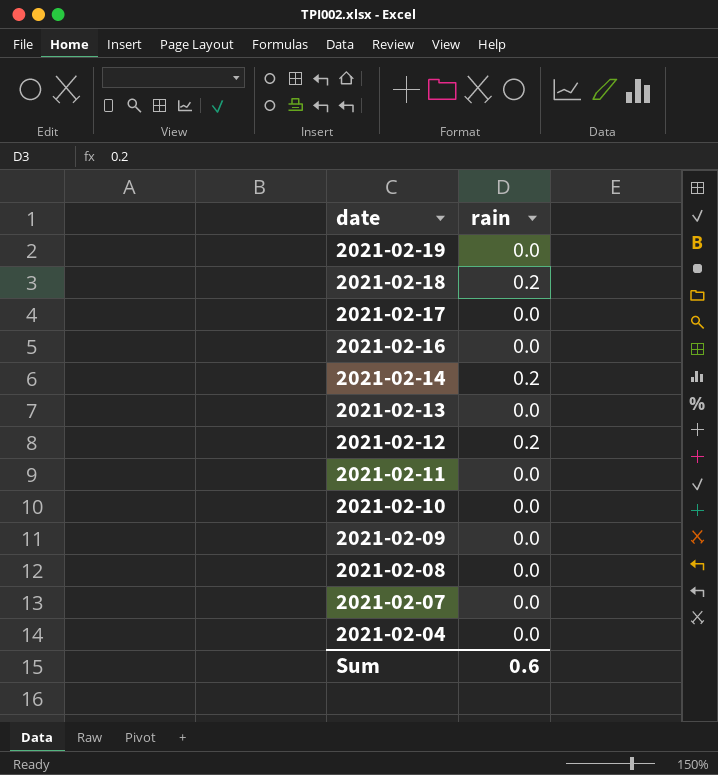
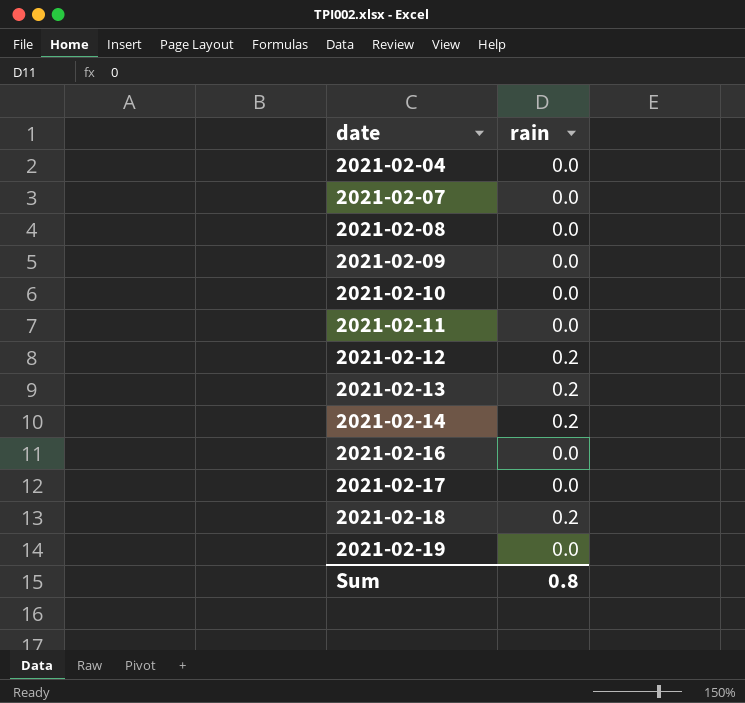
row order: date descending -> date ascending
2021-02-13 | rain: 0.0 -> 0.2
Sum | rain: 0.6 -> 0.8

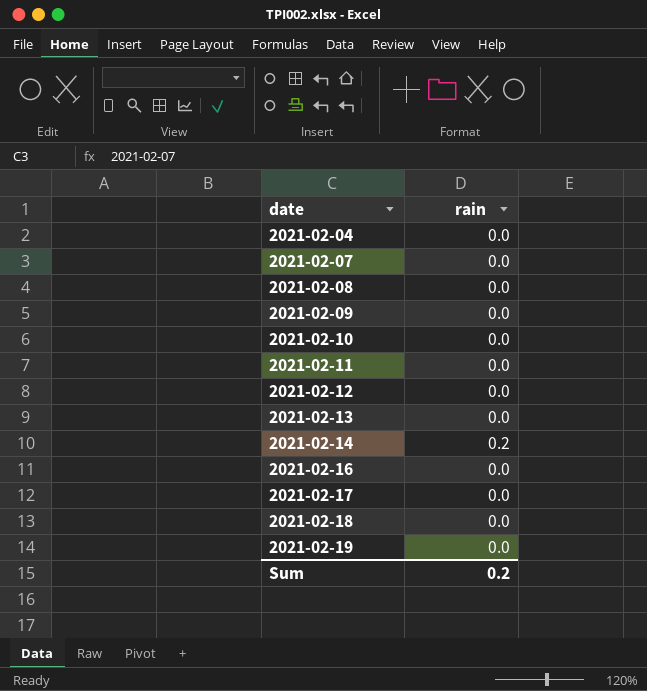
2021-02-12 | rain: 0.2 -> 0.0
2021-02-13 | rain: 0.2 -> 0.0
2021-02-18 | rain: 0.2 -> 0.0
Sum | rain: 0.8 -> 0.2

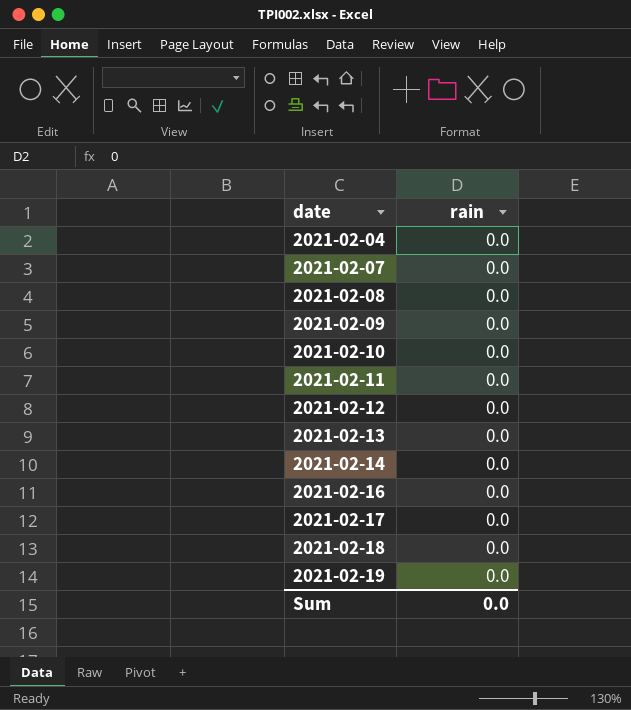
2021-02-14 | rain: 0.2 -> 0.0
Sum | rain: 0.2 -> 0.0

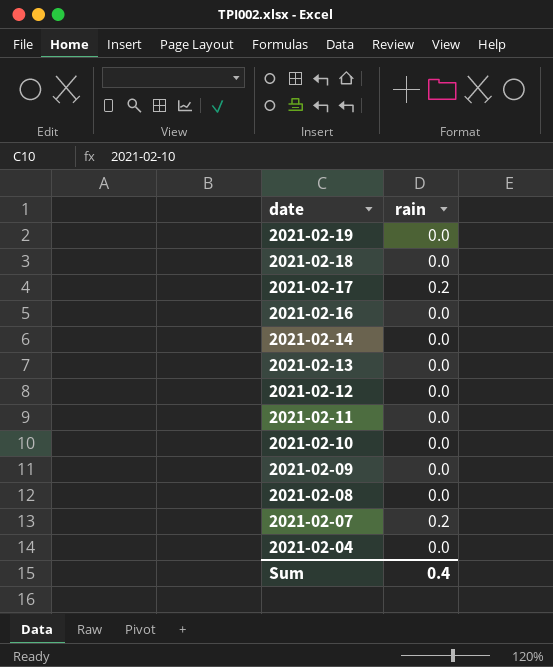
row order: date ascending -> date descending
2021-02-17 | rain: 0.0 -> 0.2
2021-02-07 | rain: 0.0 -> 0.2
Sum | rain: 0.0 -> 0.4

